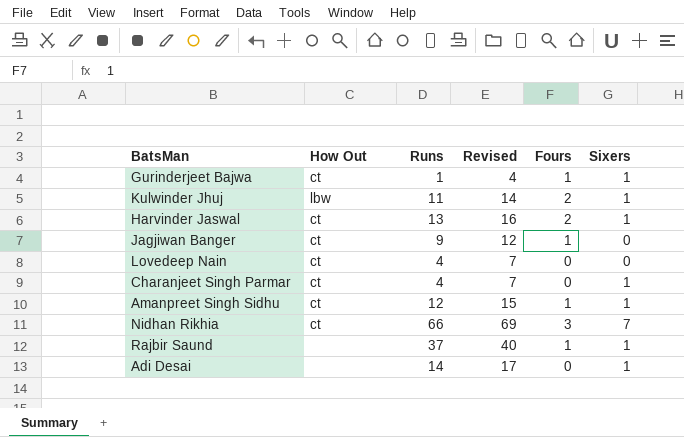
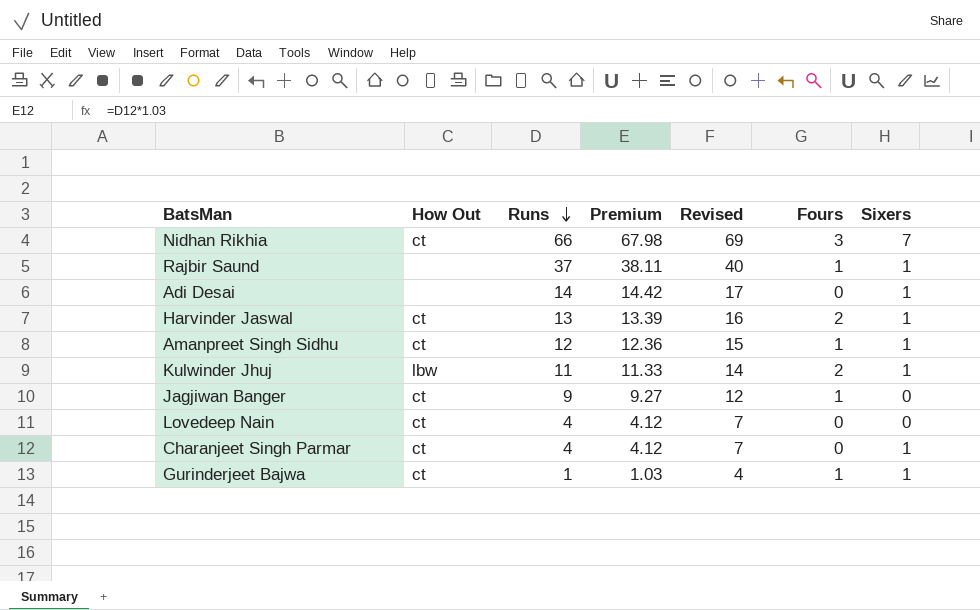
row order: none -> Runs descending
column Premium | formula: none -> [Runs] * 1.03

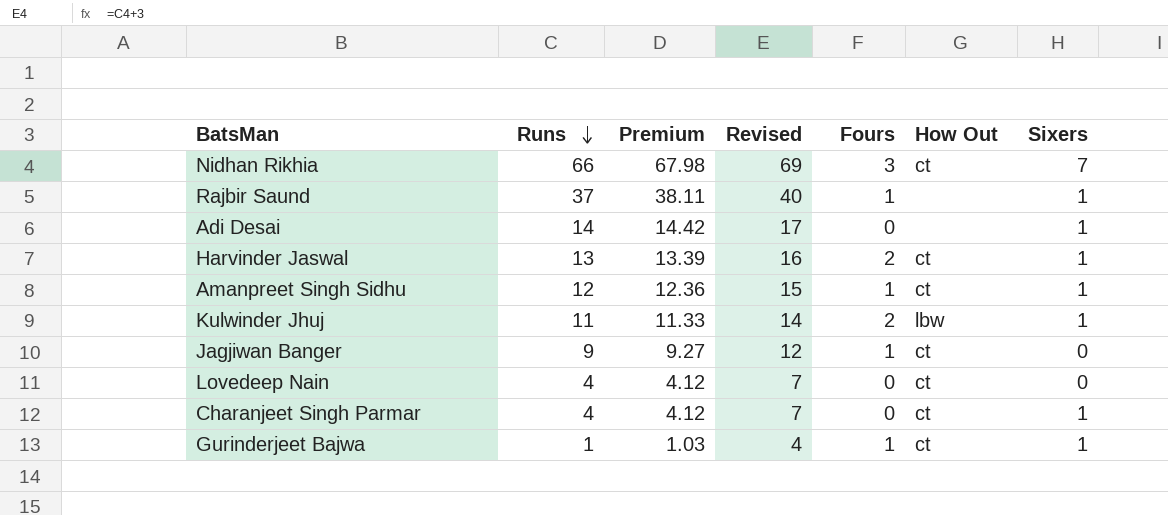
column How Out | position: 2 -> 6

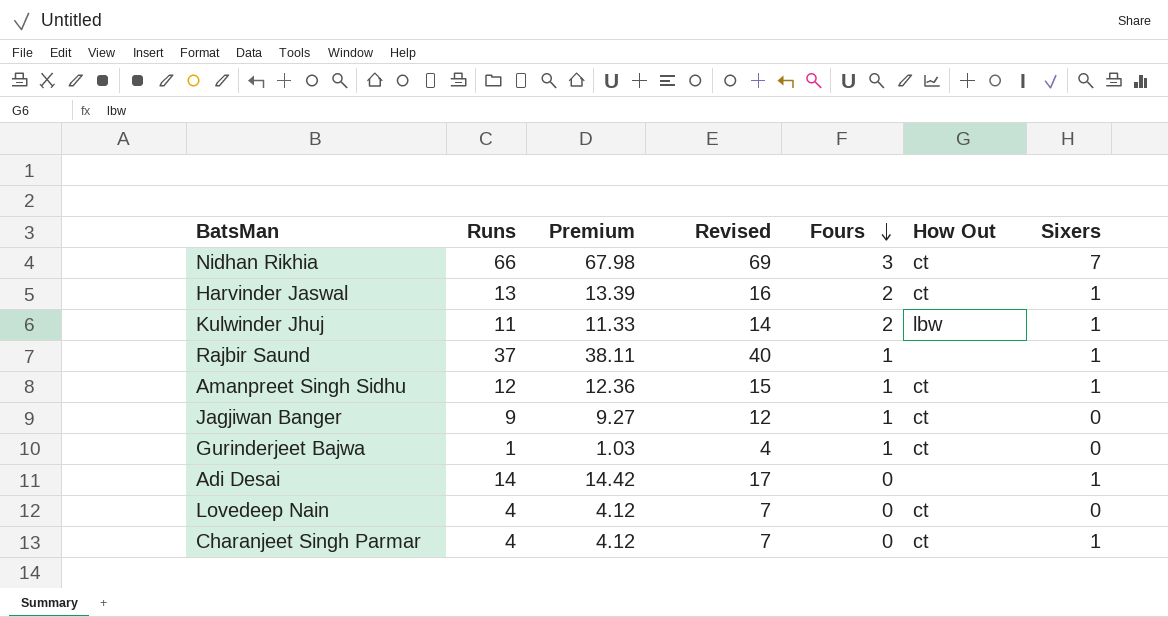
row order: Runs descending -> Fours descending
Gurinderjeet Bajwa | Sixers: 1 -> 0

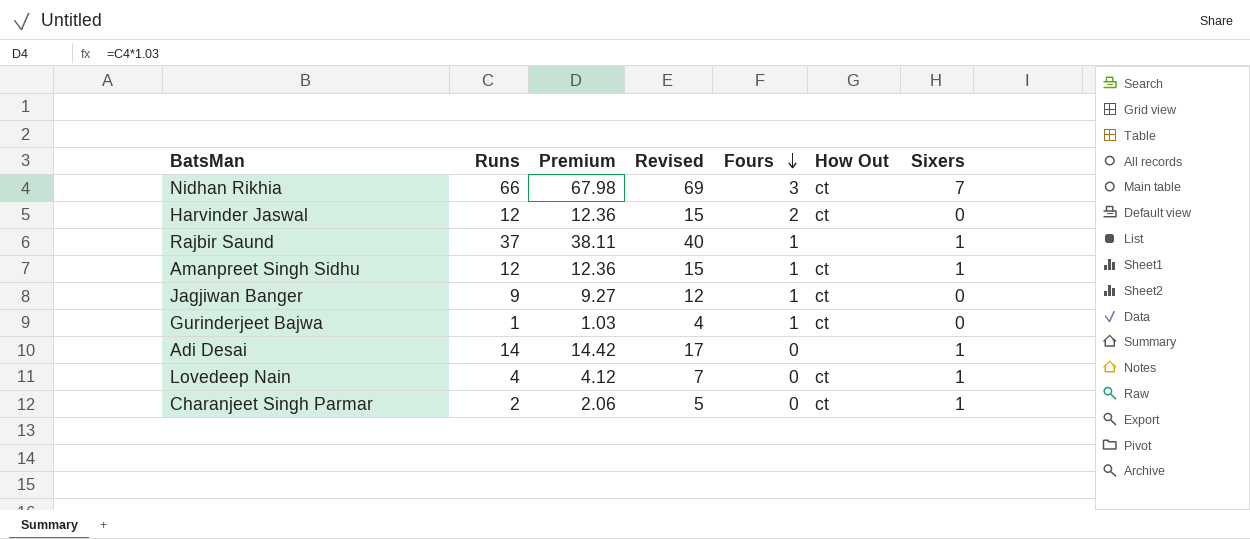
row Kulwinder Jhuj: 11 | 11.33 | 14 | 2 | lbw | 1 -> none
Harvinder Jaswal | Runs: 13 -> 12
Harvinder Jaswal | Premium: 13.39 -> 12.36
Harvinder Jaswal | Revised: 16 -> 15
Harvinder Jaswal | Sixers: 1 -> 0
Lovedeep Nain | Sixers: 0 -> 1
Charanjeet Singh Parmar | Runs: 4 -> 2
Charanjeet Singh Parmar | Premium: 4.12 -> 2.06
Charanjeet Singh Parmar | Revised: 7 -> 5

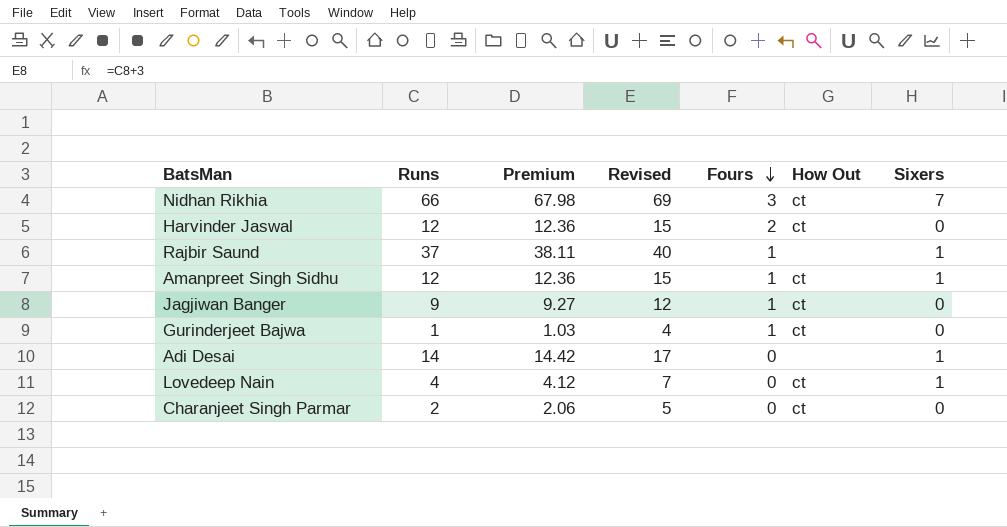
Charanjeet Singh Parmar | Sixers: 1 -> 0

